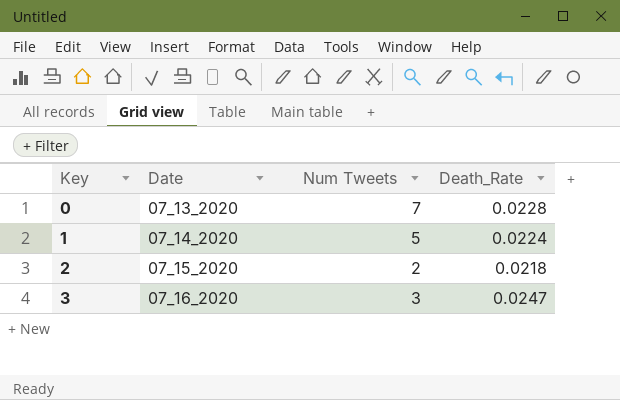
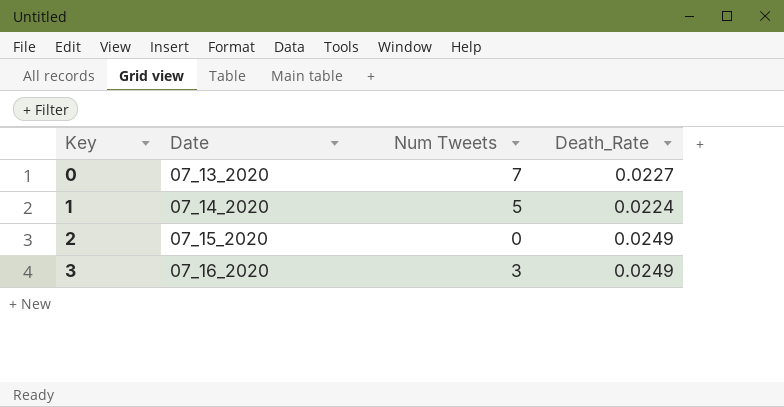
0 | Death_Rate: 0.0228 -> 0.0227
2 | Num Tweets: 2 -> 0
2 | Death_Rate: 0.0218 -> 0.0249
3 | Death_Rate: 0.0247 -> 0.0249

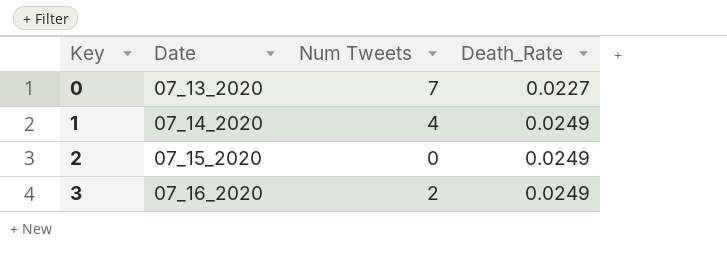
1 | Num Tweets: 5 -> 4
1 | Death_Rate: 0.0224 -> 0.0249
3 | Num Tweets: 3 -> 2

